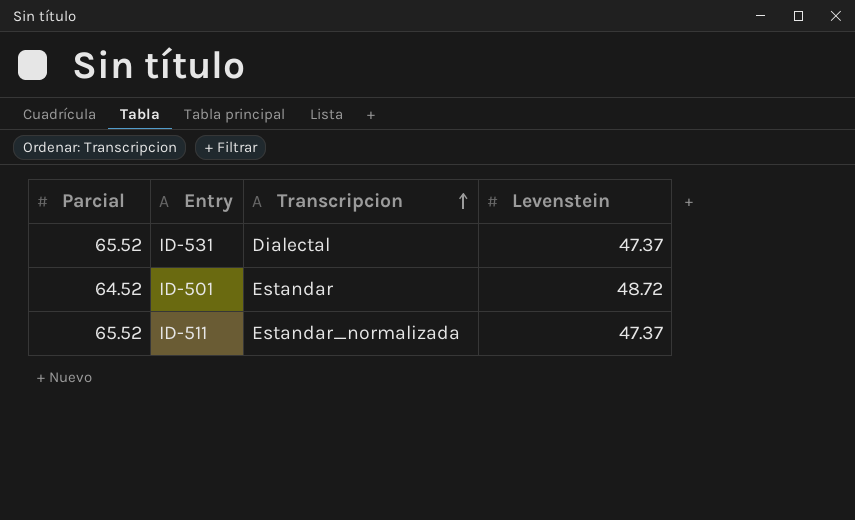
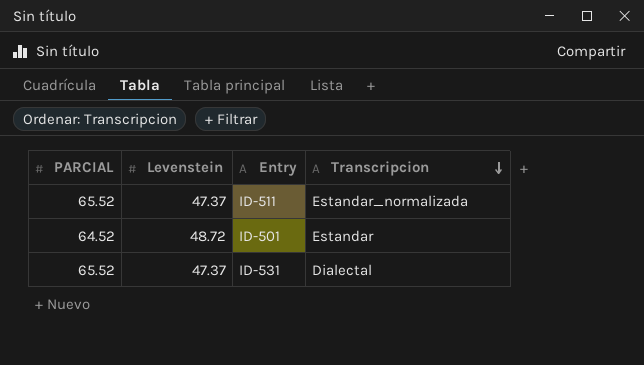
row order: Transcripcion ascending -> Transcripcion descending
column name: Parcial -> PARCIAL
column Levenstein | position: 4 -> 2

